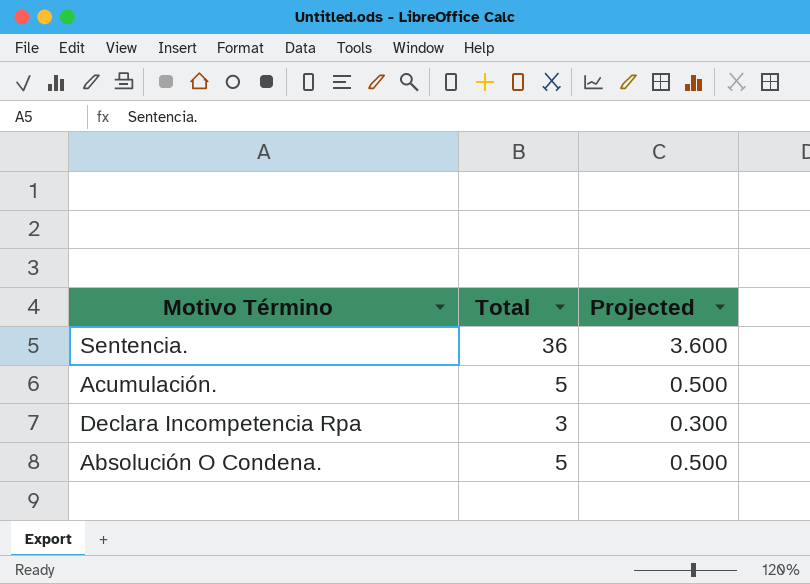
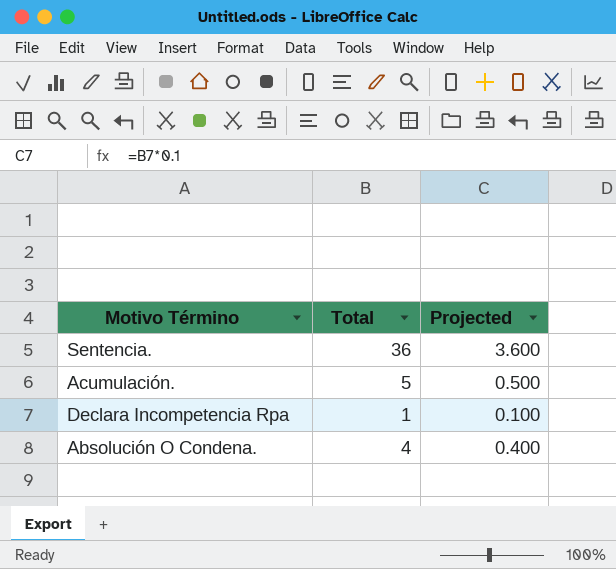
Declara Incompetencia Rpa | Total: 3 -> 1
Declara Incompetencia Rpa | Projected: 0.300 -> 0.100
Absolución O Condena. | Total: 5 -> 4
Absolución O Condena. | Projected: 0.500 -> 0.400

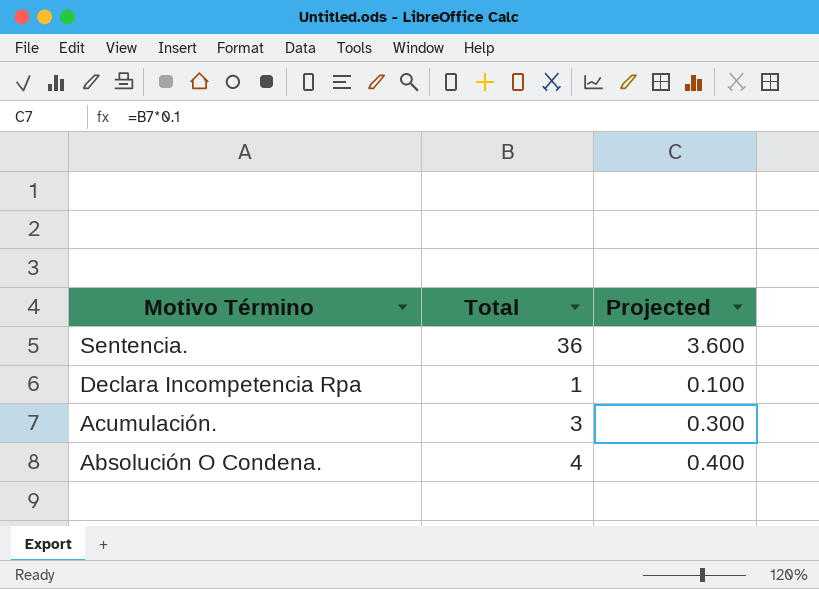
row order: none -> Motivo Término descending
Acumulación. | Total: 5 -> 3
Acumulación. | Projected: 0.500 -> 0.300

